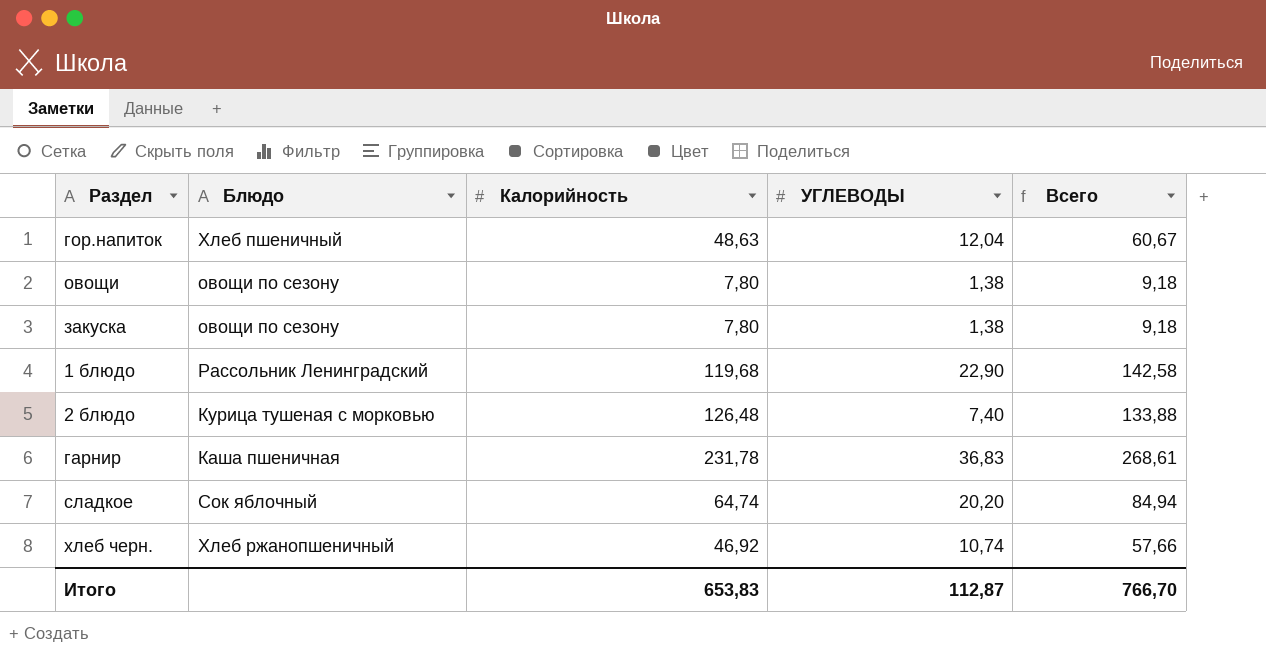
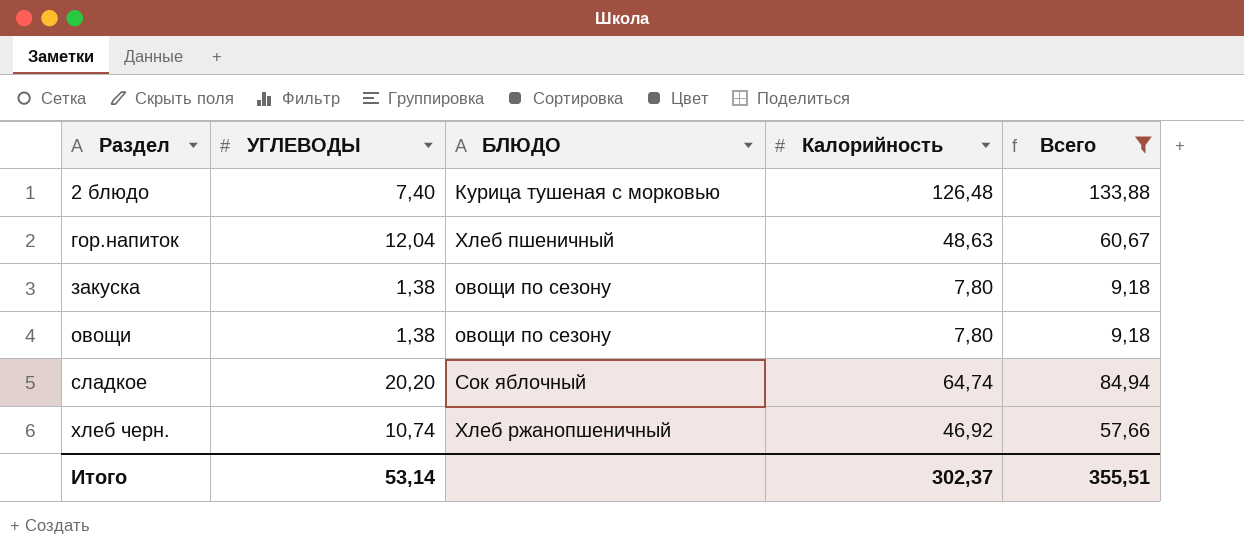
filter: none -> Всего <= 133,88
row order: none -> Раздел ascending
column УГЛЕВОДЫ | position: 4 -> 2
column name: Блюдо -> БЛЮДО
Итого | УГЛЕВОДЫ: 112,87 -> 53,14
Итого | Калорийность: 653,83 -> 302,37
Итого | Всего: 766,70 -> 355,51

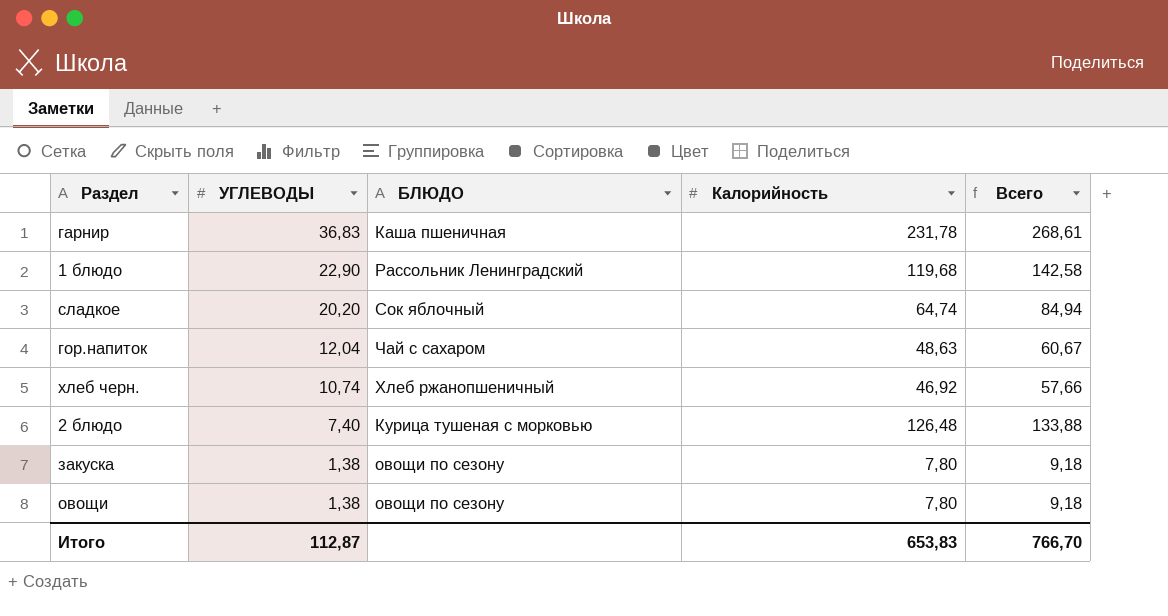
filter: Всего <= 133,88 -> none
row order: Раздел ascending -> УГЛЕВОДЫ descending
гор.напиток | БЛЮДО: Хлеб пшеничный -> Чай с сахаром
Итого | УГЛЕВОДЫ: 53,14 -> 112,87
Итого | Калорийность: 302,37 -> 653,83
Итого | Всего: 355,51 -> 766,70

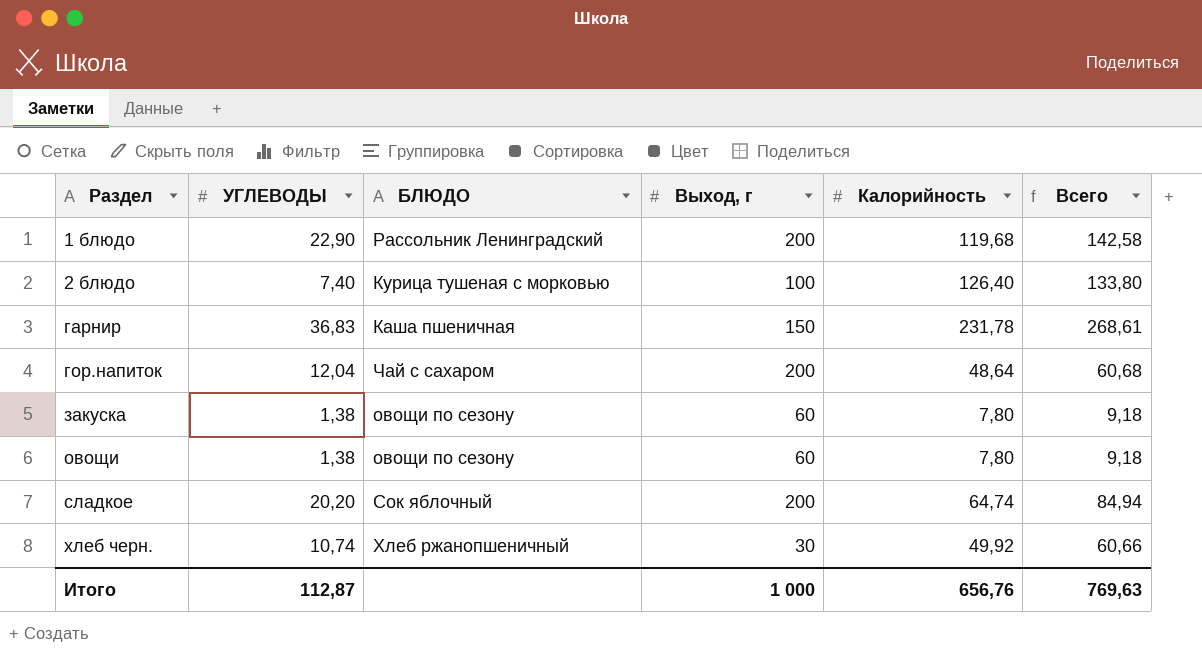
row order: УГЛЕВОДЫ descending -> Раздел ascending
column Выход, г | position: none -> 4
2 блюдо | Калорийность: 126,48 -> 126,40
2 блюдо | Всего: 133,88 -> 133,80
гор.напиток | Калорийность: 48,63 -> 48,64
гор.напиток | Всего: 60,67 -> 60,68
хлеб черн. | Калорийность: 46,92 -> 49,92
хлеб черн. | Всего: 57,66 -> 60,66
Итого | Калорийность: 653,83 -> 656,76
Итого | Всего: 766,70 -> 769,63

